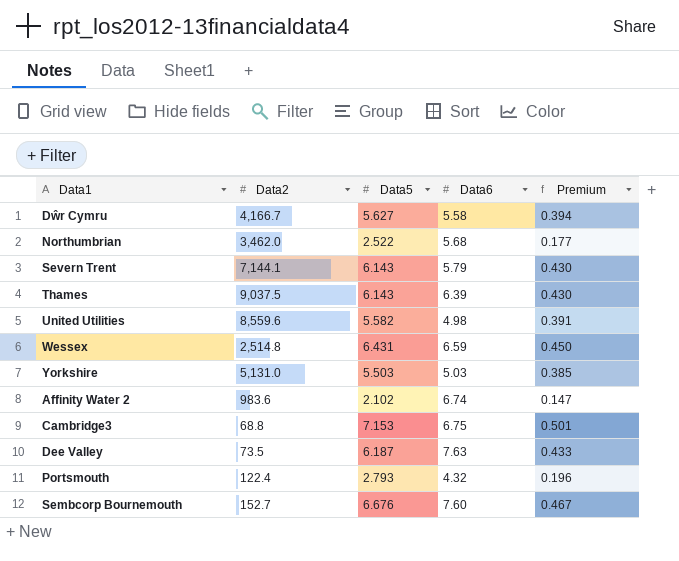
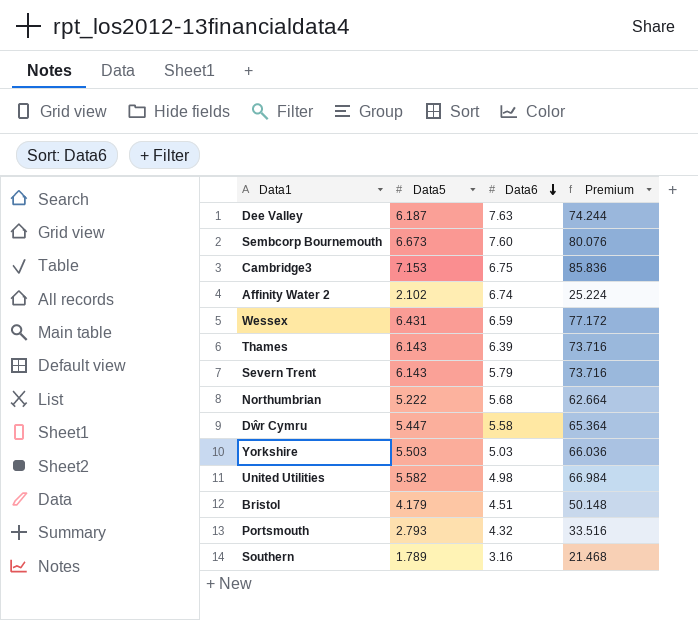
row order: none -> Data6 descending
column Data2 | position: 2 -> none
column Premium | formula: [Data5] * 0.07 -> [Data5] * 12
Sembcorp Bournemouth | Data5: 6.676 -> 6.673
Northumbrian | Data5: 2.522 -> 5.222
Dŵr Cymru | Data5: 5.627 -> 5.447
row Bristol: none -> 4.179 | 4.51 | 50.148
row Southern: none -> 1.789 | 3.16 | 21.468

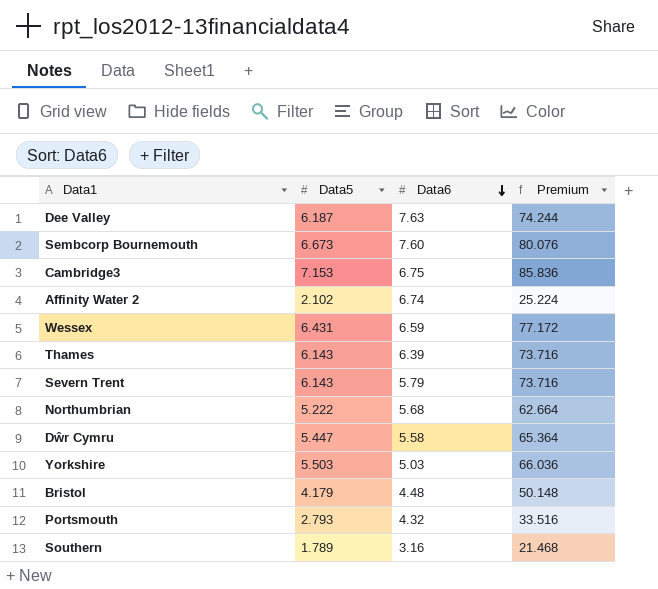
row United Utilities: 5.582 | 4.98 | 66.984 -> none
Bristol | Data6: 4.51 -> 4.48

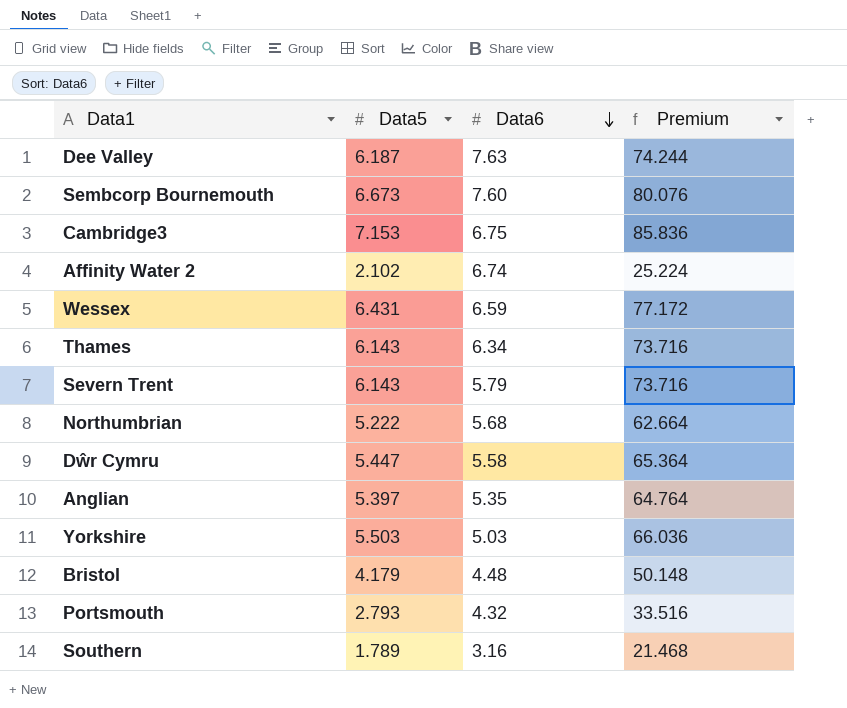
Thames | Data6: 6.39 -> 6.34
row Anglian: none -> 5.397 | 5.35 | 64.764

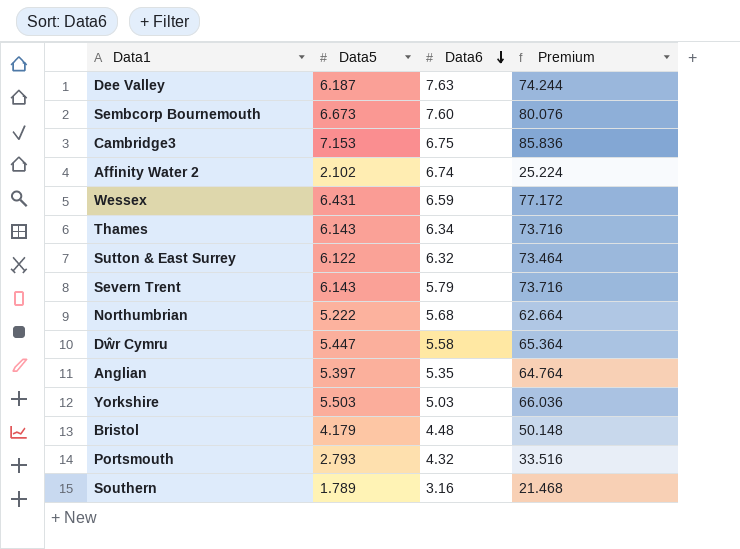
row Sutton & East Surrey: none -> 6.122 | 6.32 | 73.464

